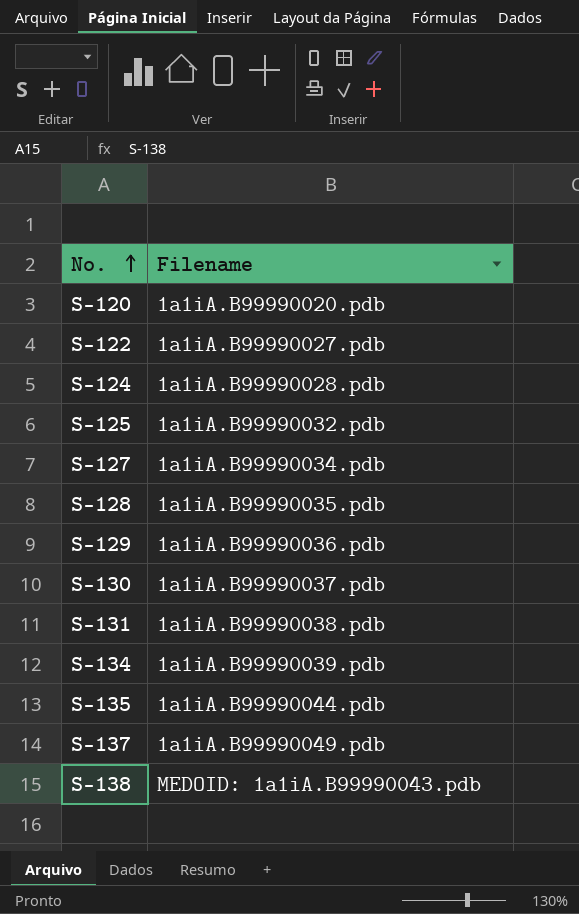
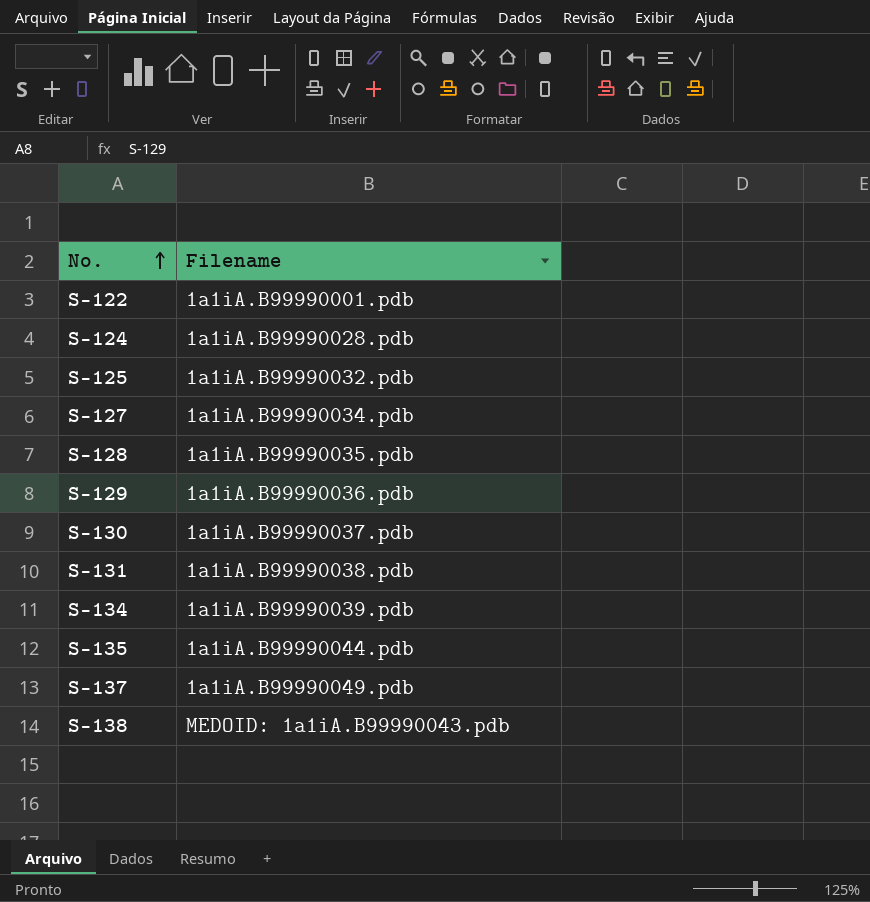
row S-120: 1a1iA.B99990020.pdb -> none
S-122 | Filename: 1a1iA.B99990027.pdb -> 1a1iA.B99990001.pdb

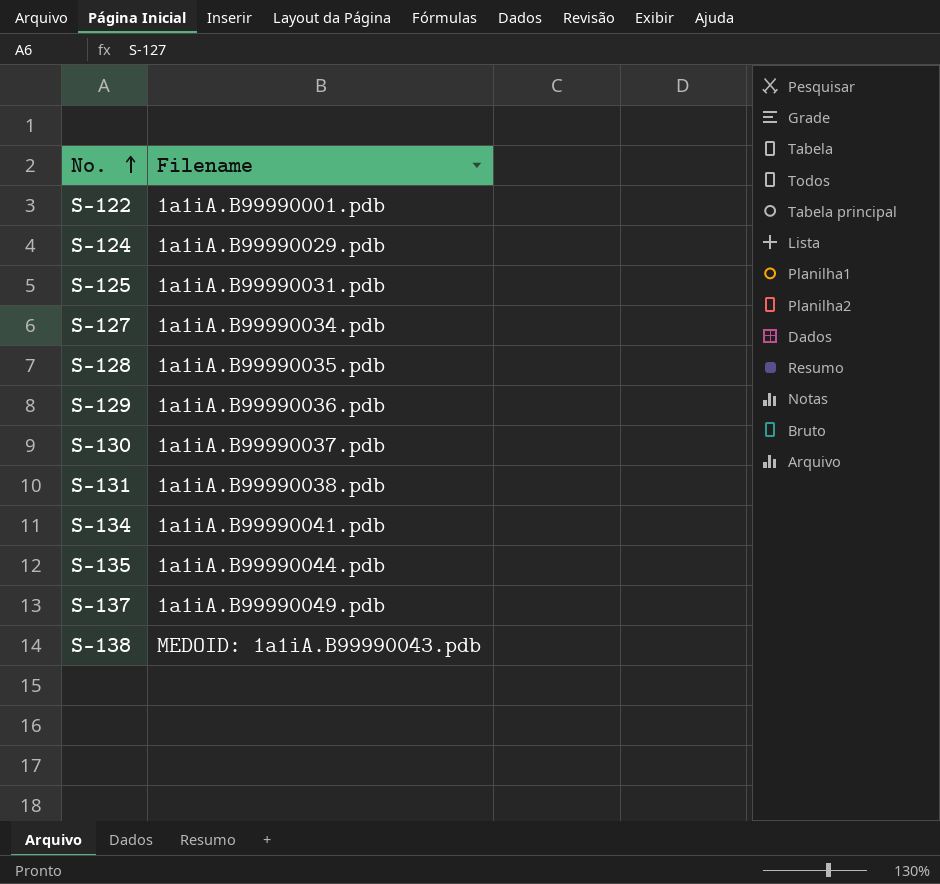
S-124 | Filename: 1a1iA.B99990028.pdb -> 1a1iA.B99990029.pdb
S-125 | Filename: 1a1iA.B99990032.pdb -> 1a1iA.B99990031.pdb
S-134 | Filename: 1a1iA.B99990039.pdb -> 1a1iA.B99990041.pdb

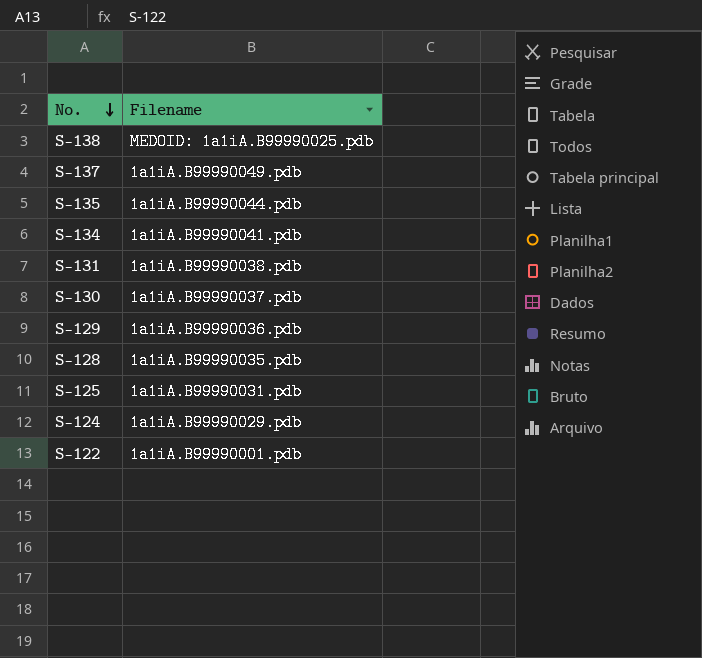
row order: No. ascending -> No. descending
row S-127: 1a1iA.B99990034.pdb -> none
S-138 | Filename: MEDOID: 1a1iA.B99990043.pdb -> MEDOID: 1a1iA.B99990025.pdb

